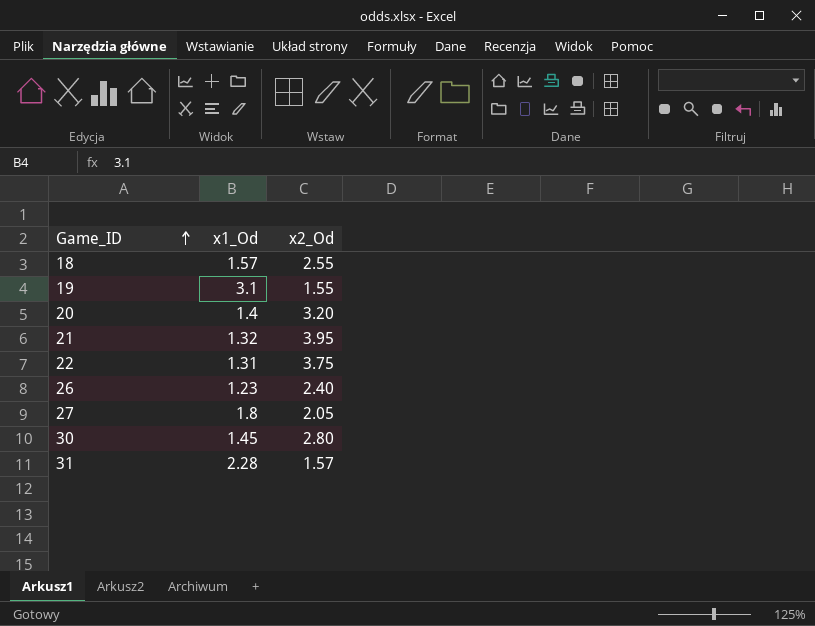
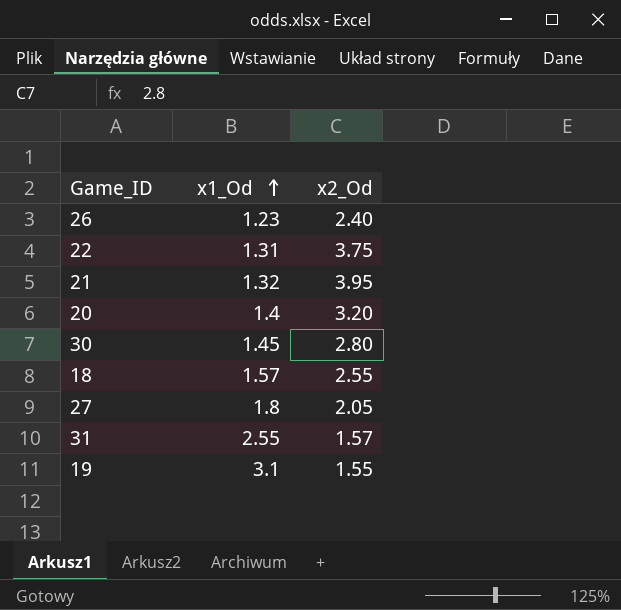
row order: Game_ID ascending -> x1_Od ascending
31 | x1_Od: 2.28 -> 2.55

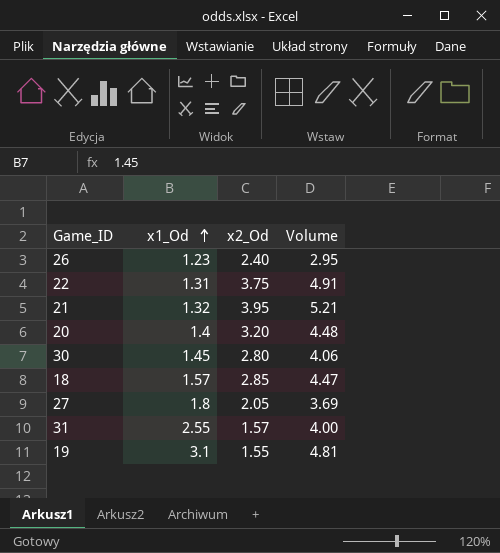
column Volume | formula: none -> [x1_Od] * [x2_Od]
18 | x2_Od: 2.55 -> 2.85

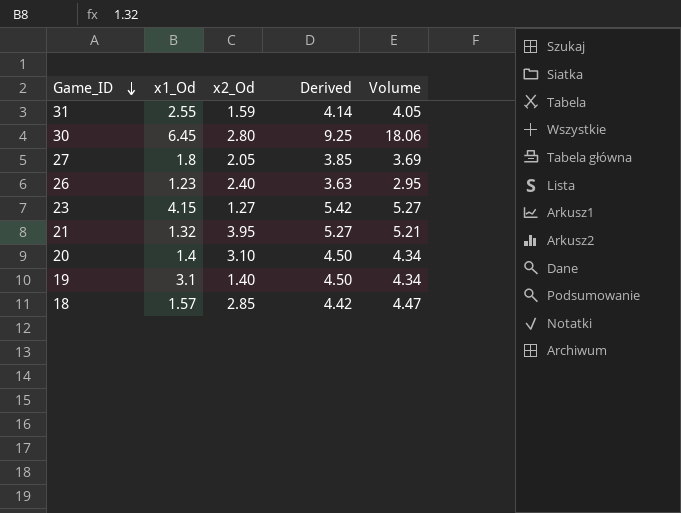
row order: x1_Od ascending -> Game_ID descending
column Derived | formula: none -> [x1_Od] + [x2_Od]
row 22: 1.31 | 3.75 | 4.91 -> none
31 | x2_Od: 1.57 -> 1.59
31 | Volume: 4.00 -> 4.05
30 | x1_Od: 1.45 -> 6.45
30 | Volume: 4.06 -> 18.06
row 23: none -> 4.15 | 1.27 | 5.42 | 5.27
20 | x2_Od: 3.20 -> 3.10
20 | Volume: 4.48 -> 4.34
19 | x2_Od: 1.55 -> 1.40
19 | Volume: 4.81 -> 4.34

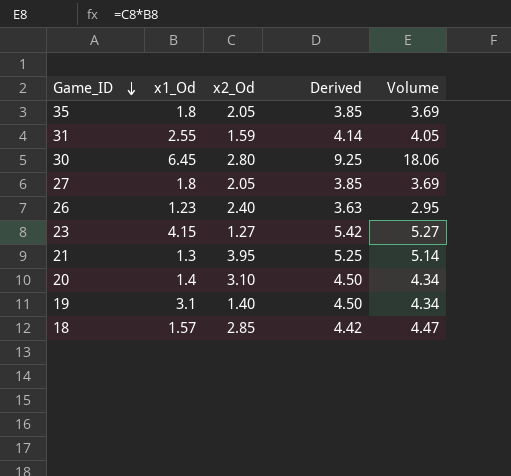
row 35: none -> 1.8 | 2.05 | 3.85 | 3.69
21 | x1_Od: 1.32 -> 1.3
21 | Derived: 5.27 -> 5.25
21 | Volume: 5.21 -> 5.14

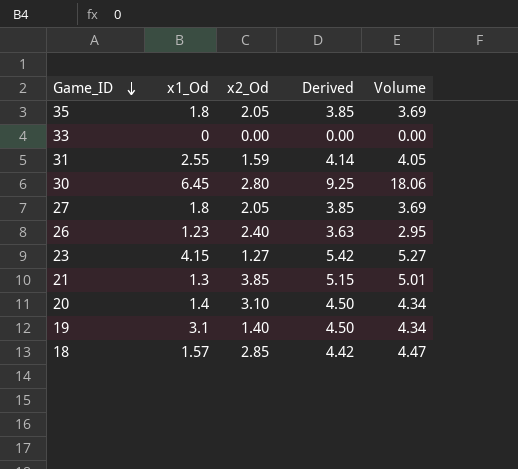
row 33: none -> 0 | 0.00 | 0.00 | 0.00
21 | x2_Od: 3.95 -> 3.85
21 | Derived: 5.25 -> 5.15
21 | Volume: 5.14 -> 5.01

